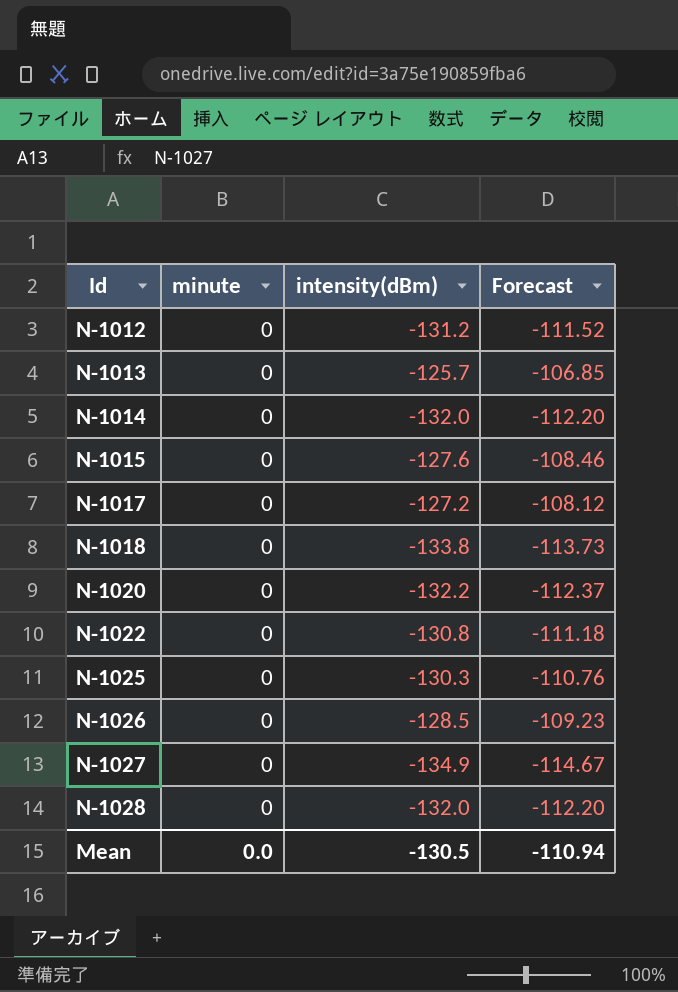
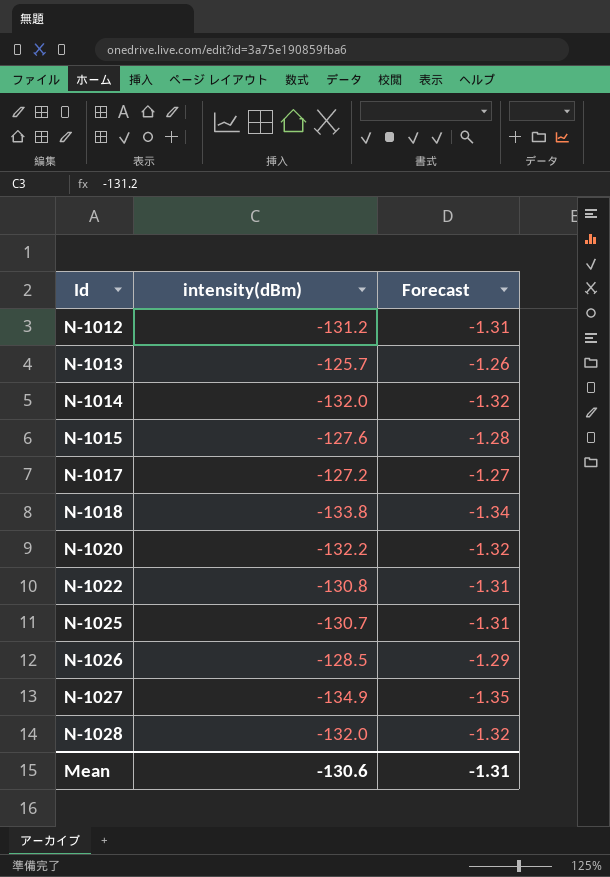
column minute | position: 2 -> none
column Forecast | formula: [intensity(dBm)] * 0.85 -> [intensity(dBm)] * 0.01
N-1025 | intensity(dBm): -130.3 -> -130.7
Mean | intensity(dBm): -130.5 -> -130.6
Mean | Forecast: -110.94 -> -1.31

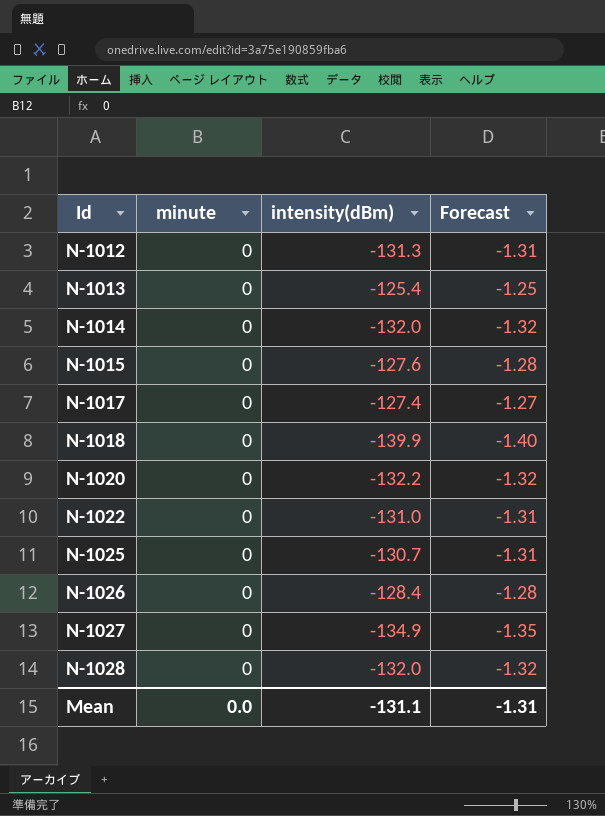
column minute | position: none -> 2
N-1012 | intensity(dBm): -131.2 -> -131.3
N-1013 | intensity(dBm): -125.7 -> -125.4
N-1013 | Forecast: -1.26 -> -1.25
N-1017 | intensity(dBm): -127.2 -> -127.4
N-1018 | intensity(dBm): -133.8 -> -139.9
N-1018 | Forecast: -1.34 -> -1.40
N-1022 | intensity(dBm): -130.8 -> -131.0
N-1026 | intensity(dBm): -128.5 -> -128.4
N-1026 | Forecast: -1.29 -> -1.28
Mean | intensity(dBm): -130.6 -> -131.1

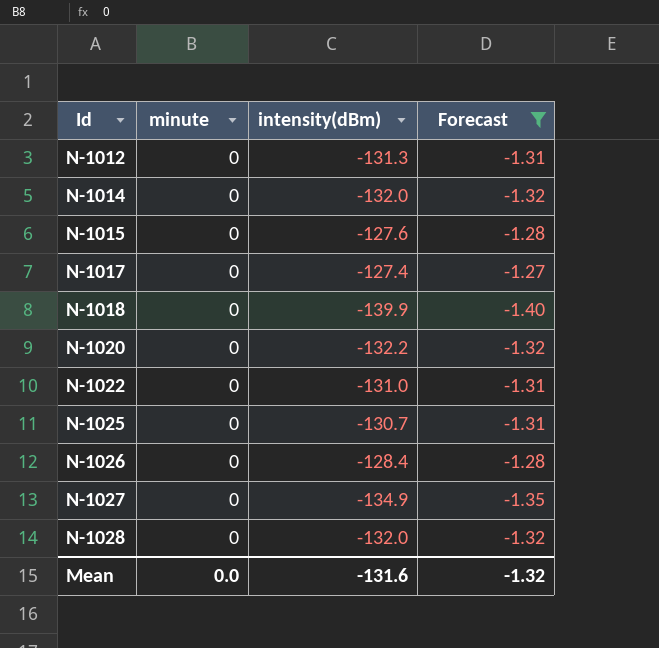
filter: none -> Forecast != -1.25
Mean | intensity(dBm): -131.1 -> -131.6
Mean | Forecast: -1.31 -> -1.32

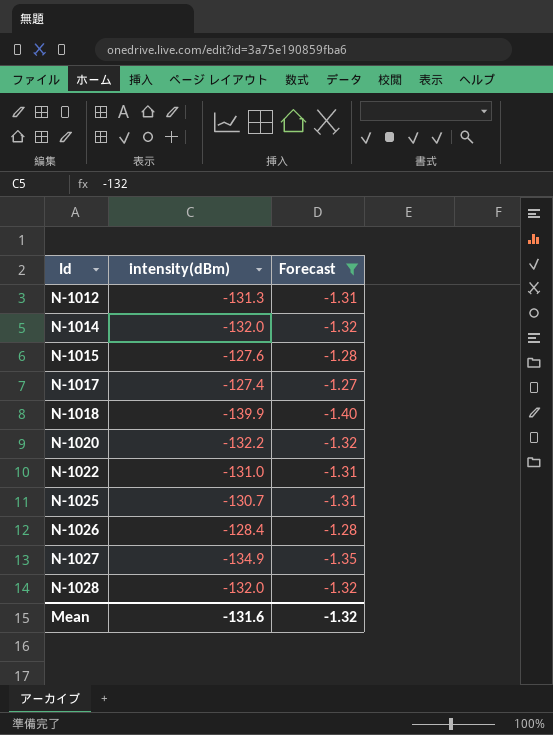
column minute | position: 2 -> none

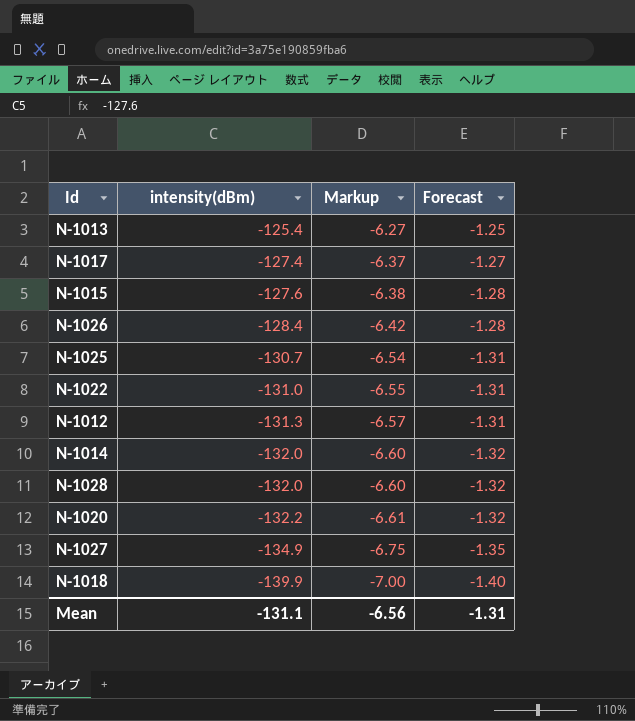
filter: Forecast != -1.25 -> none
row order: Id ascending -> intensity(dBm) descending
column Markup | formula: none -> [intensity(dBm)] * 0.05
Mean | intensity(dBm): -131.6 -> -131.1
Mean | Forecast: -1.32 -> -1.31

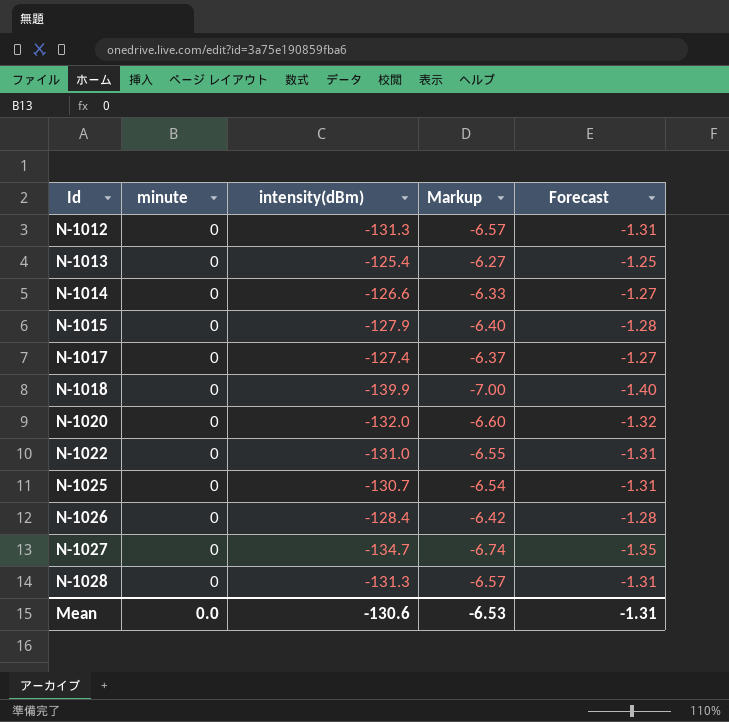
row order: intensity(dBm) descending -> Id ascending
column minute | position: none -> 2
N-1014 | intensity(dBm): -132.0 -> -126.6
N-1014 | Markup: -6.60 -> -6.33
N-1014 | Forecast: -1.32 -> -1.27
N-1015 | intensity(dBm): -127.6 -> -127.9
N-1015 | Markup: -6.38 -> -6.40
N-1020 | intensity(dBm): -132.2 -> -132.0
N-1020 | Markup: -6.61 -> -6.60
N-1027 | intensity(dBm): -134.9 -> -134.7
N-1027 | Markup: -6.75 -> -6.74
N-1028 | intensity(dBm): -132.0 -> -131.3
N-1028 | Markup: -6.60 -> -6.57
N-1028 | Forecast: -1.32 -> -1.31
Mean | intensity(dBm): -131.1 -> -130.6
Mean | Markup: -6.56 -> -6.53

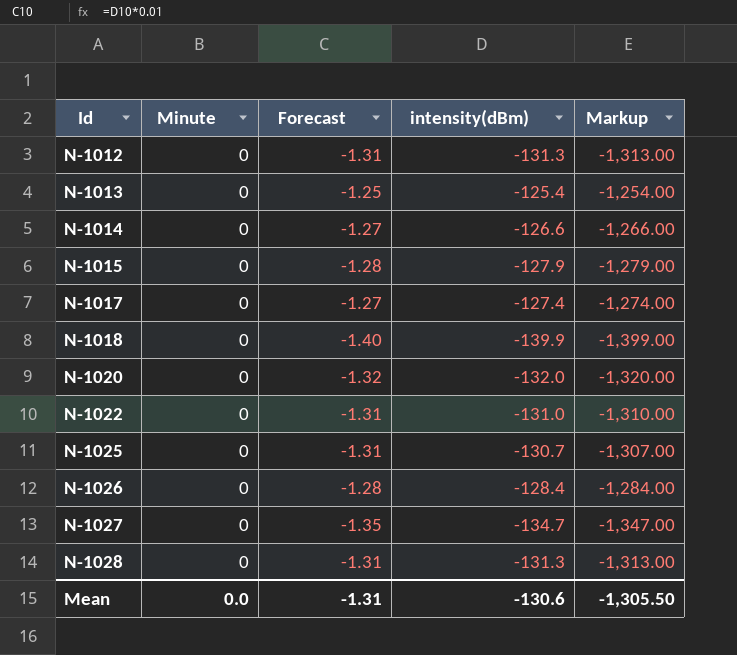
column name: minute -> Minute
column Forecast | position: 5 -> 3
column Markup | formula: [intensity(dBm)] * 0.05 -> [intensity(dBm)] * 10
Mean | Markup: -6.53 -> -1,305.50

